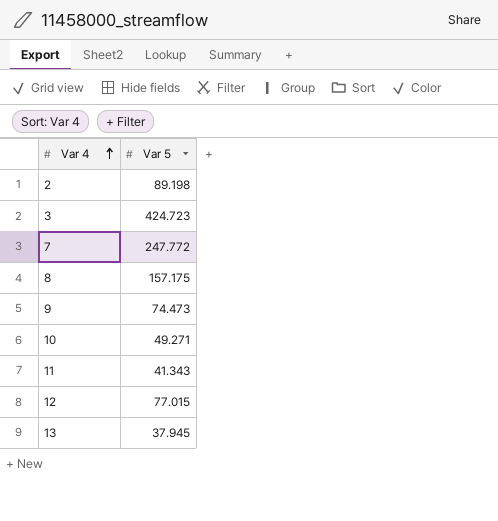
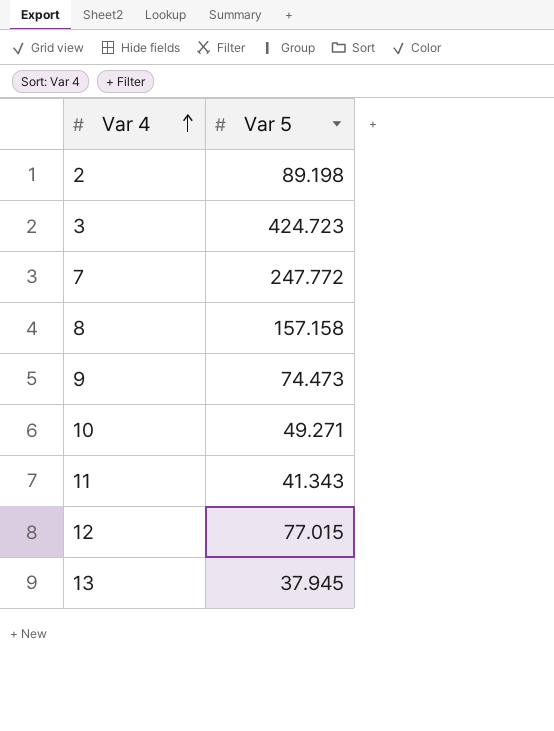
8 | Var 5: 157.175 -> 157.158

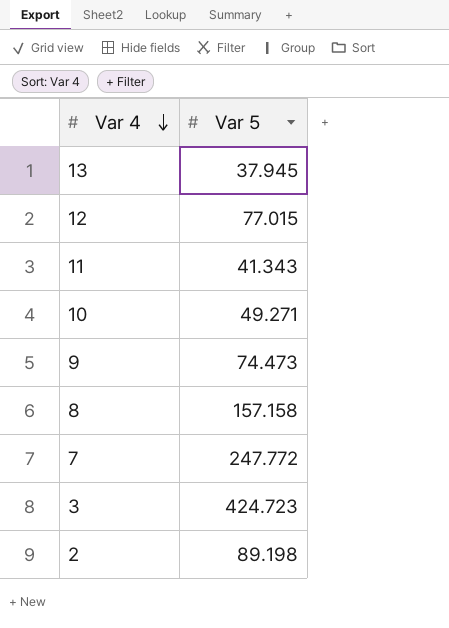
row order: Var 4 ascending -> Var 4 descending

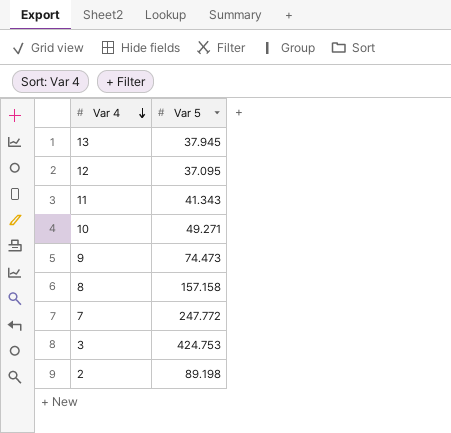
12 | Var 5: 77.015 -> 37.095
3 | Var 5: 424.723 -> 424.753

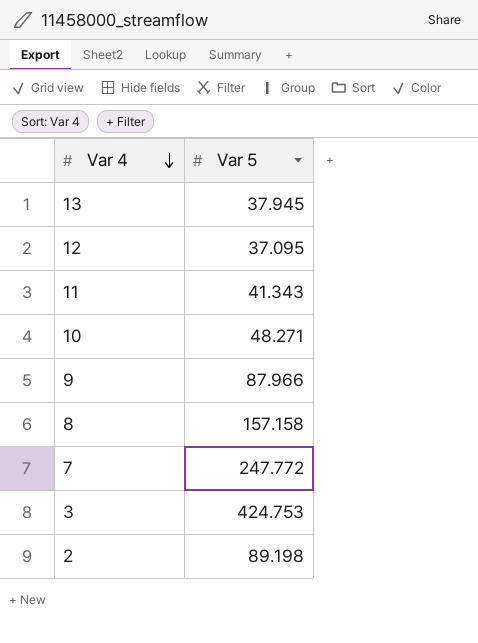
10 | Var 5: 49.271 -> 48.271
9 | Var 5: 74.473 -> 87.966

